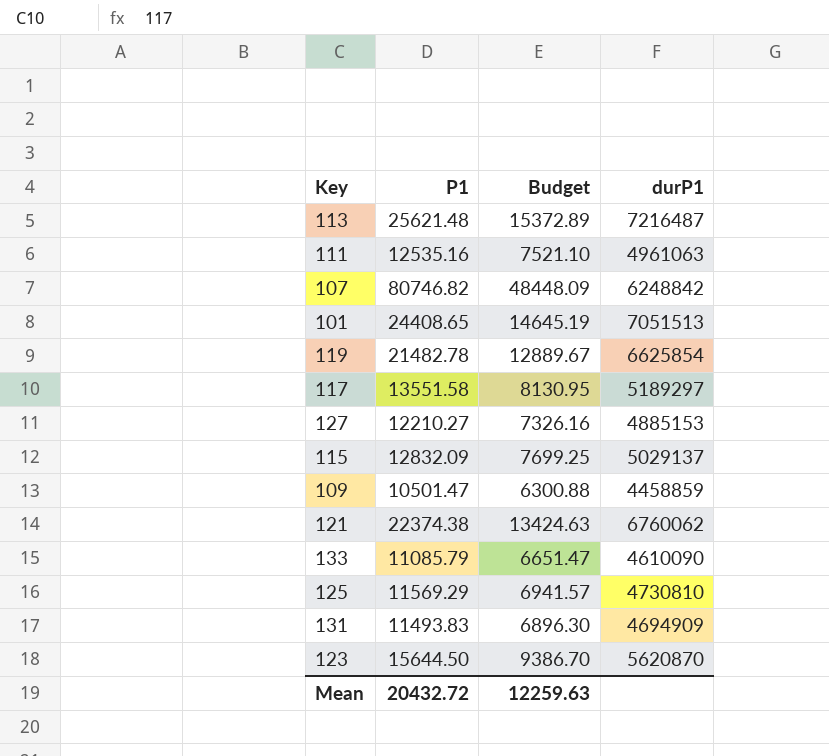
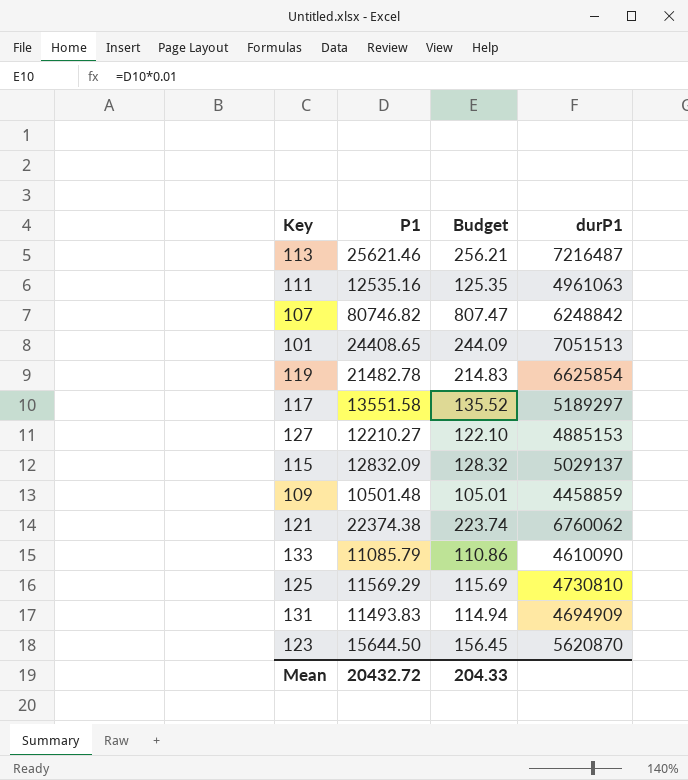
column Budget | formula: [P1] * 0.6 -> [P1] * 0.01
113 | P1: 25621.48 -> 25621.46
109 | P1: 10501.47 -> 10501.48
Mean | Budget: 12259.63 -> 204.33

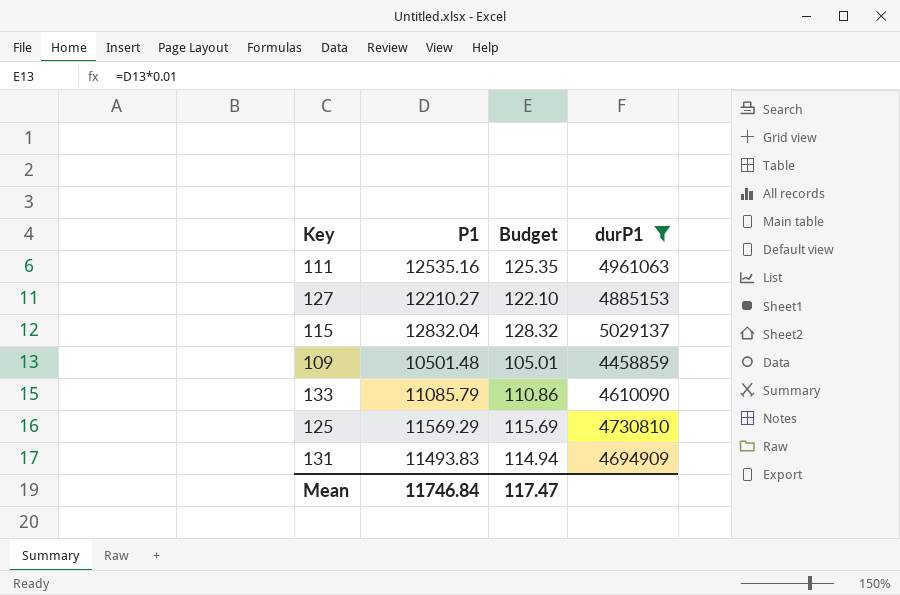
filter: none -> durP1 <= 5029137
115 | P1: 12832.09 -> 12832.04
Mean | P1: 20432.72 -> 11746.84
Mean | Budget: 204.33 -> 117.47

